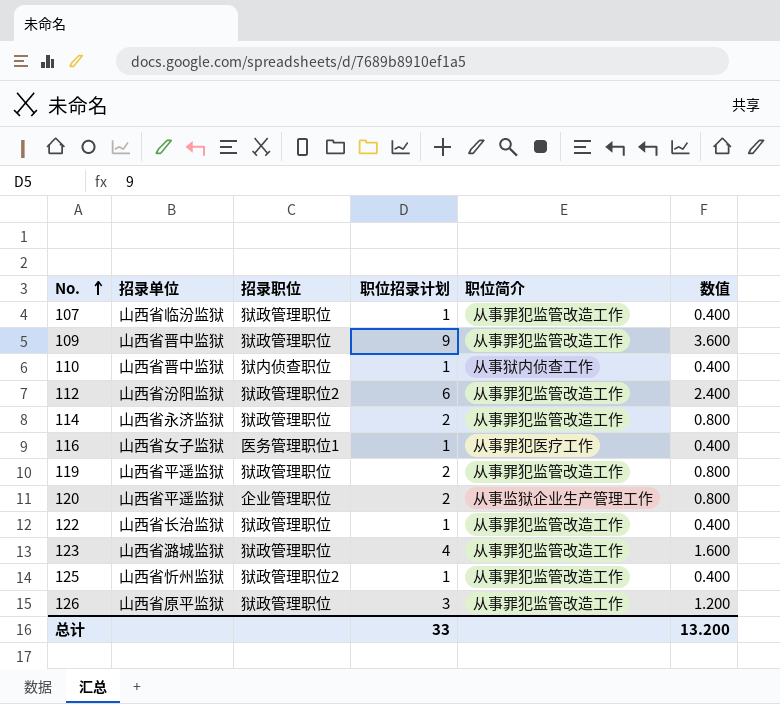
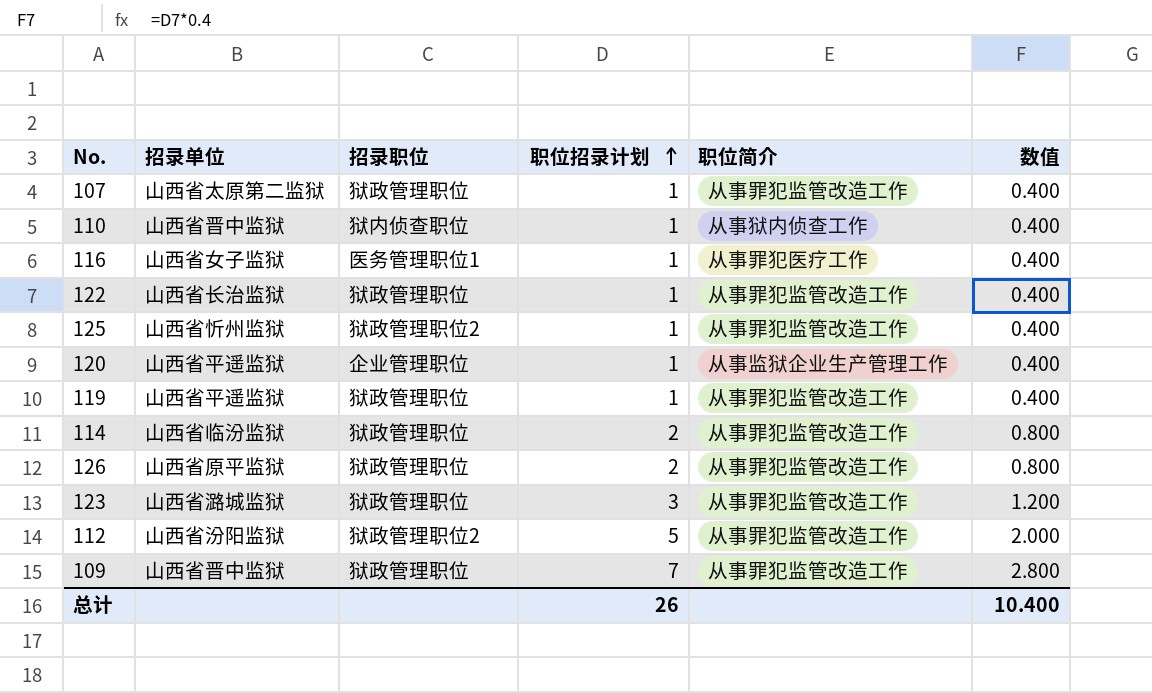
row order: No. ascending -> 职位招录计划 ascending
107 | 招录单位: 山西省临汾监狱 -> 山西省太原第二监狱
120 | 职位招录计划: 2 -> 1
120 | 数值: 0.800 -> 0.400
119 | 职位招录计划: 2 -> 1
119 | 数值: 0.800 -> 0.400
114 | 招录单位: 山西省永济监狱 -> 山西省临汾监狱
126 | 职位招录计划: 3 -> 2
126 | 数值: 1.200 -> 0.800
123 | 职位招录计划: 4 -> 3
123 | 数值: 1.600 -> 1.200
112 | 职位招录计划: 6 -> 5
112 | 数值: 2.400 -> 2.000
109 | 职位招录计划: 9 -> 7
109 | 数值: 3.600 -> 2.800
总计 | 职位招录计划: 33 -> 26
总计 | 数值: 13.200 -> 10.400

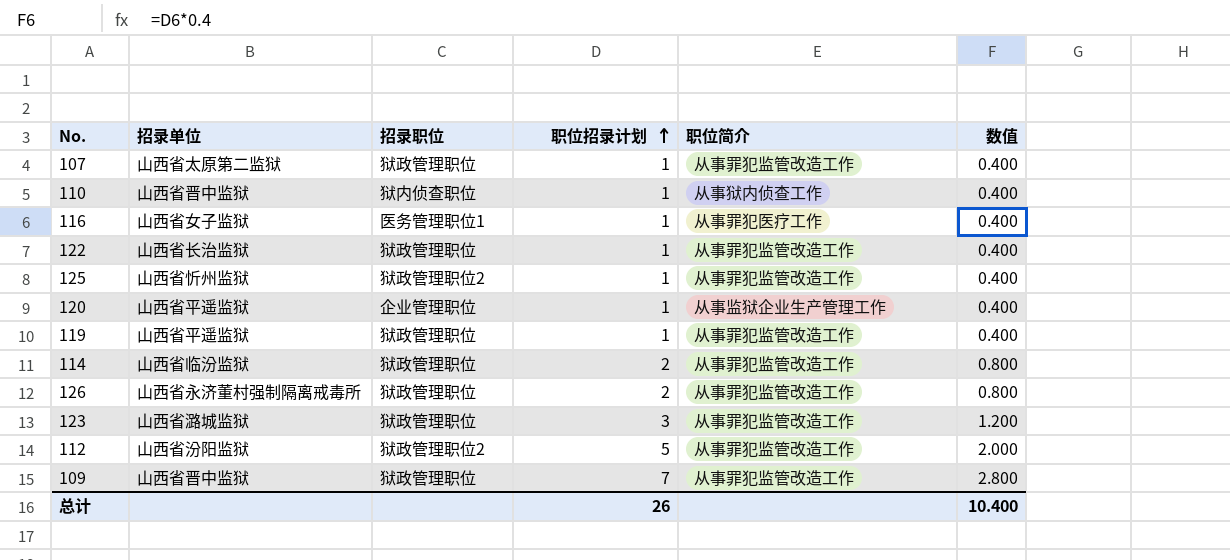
126 | 招录单位: 山西省原平监狱 -> 山西省永济董村强制隔离戒毒所

